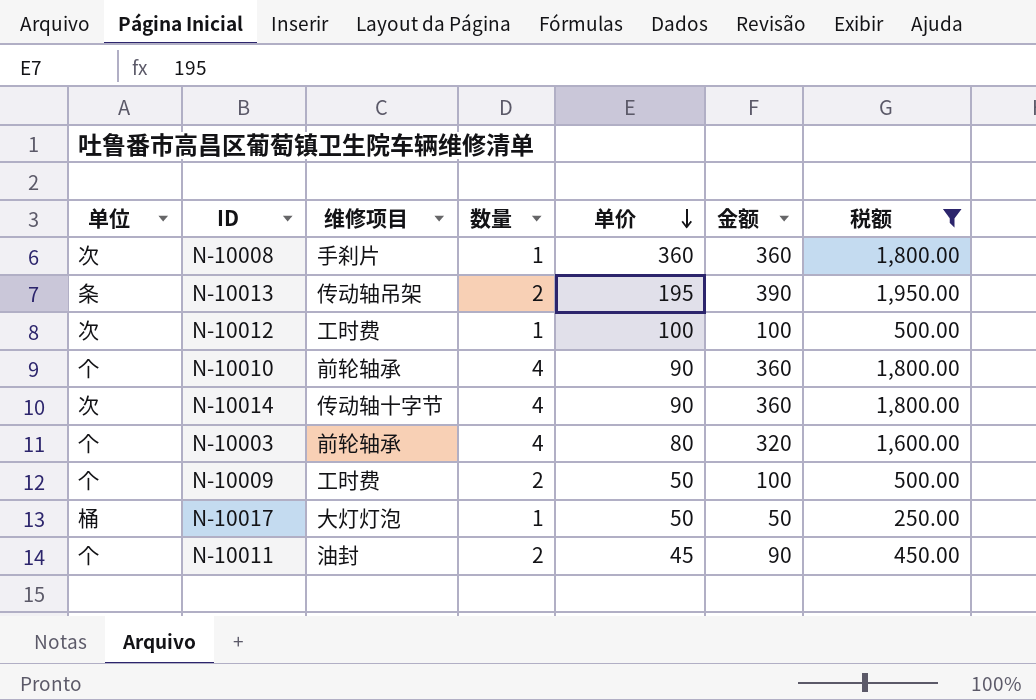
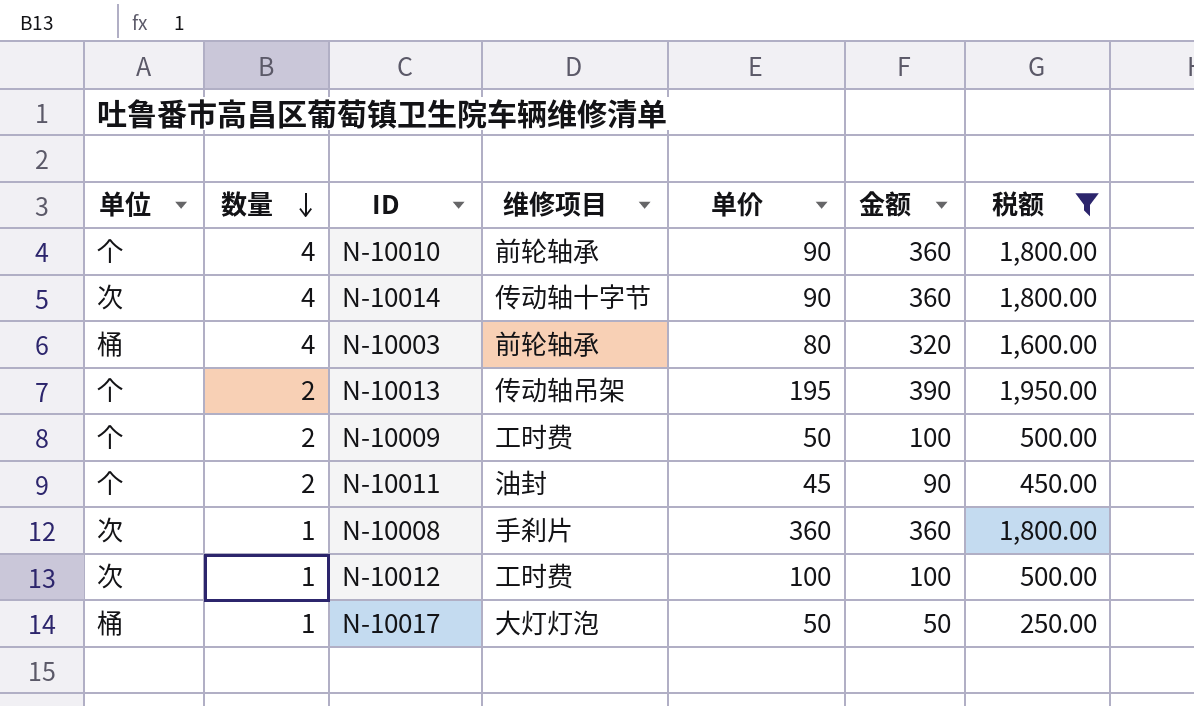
row order: 单价 descending -> 数量 descending
column 数量 | position: 4 -> 2
N-10003 | 单位: 个 -> 桶
N-10013 | 单位: 条 -> 个

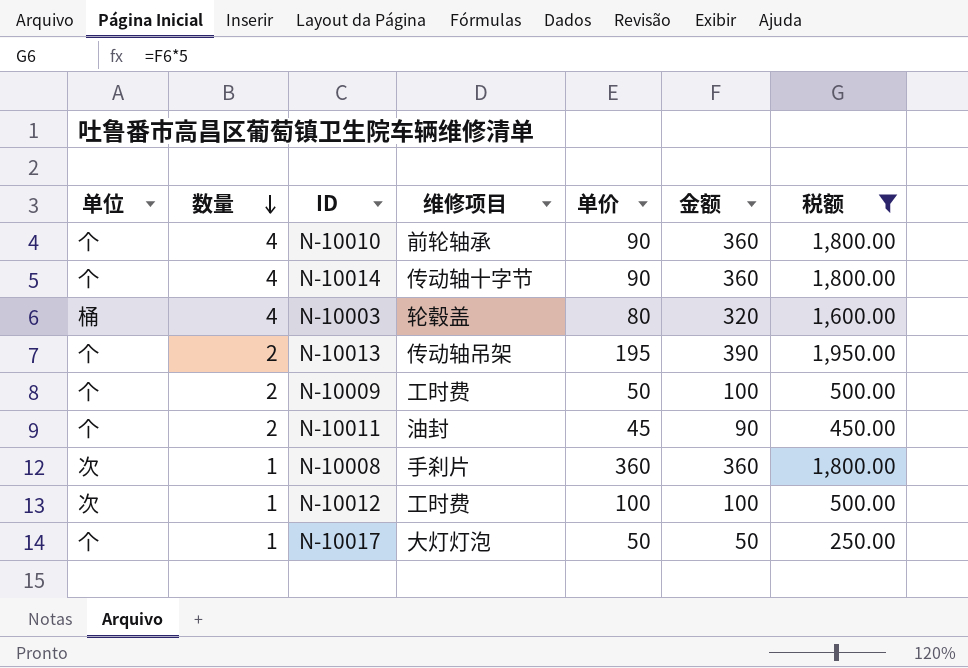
N-10014 | 单位: 次 -> 个
N-10003 | 维修项目: 前轮轴承 -> 轮毂盖
N-10017 | 单位: 桶 -> 个

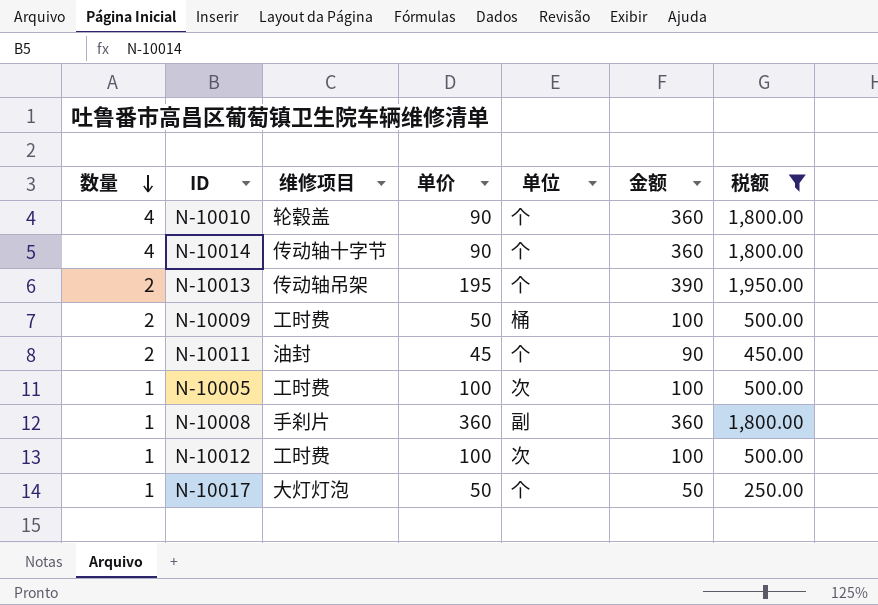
column 单位 | position: 1 -> 5
row N-10003: 桶 | 4 | 轮毂盖 | 80 | 320 | 1,600.00 -> none
N-10010 | 维修项目: 前轮轴承 -> 轮毂盖
N-10009 | 单位: 个 -> 桶
row N-10005: none -> 1 | 工时费 | 100 | 次 | 100 | 500.00
N-10008 | 单位: 次 -> 副

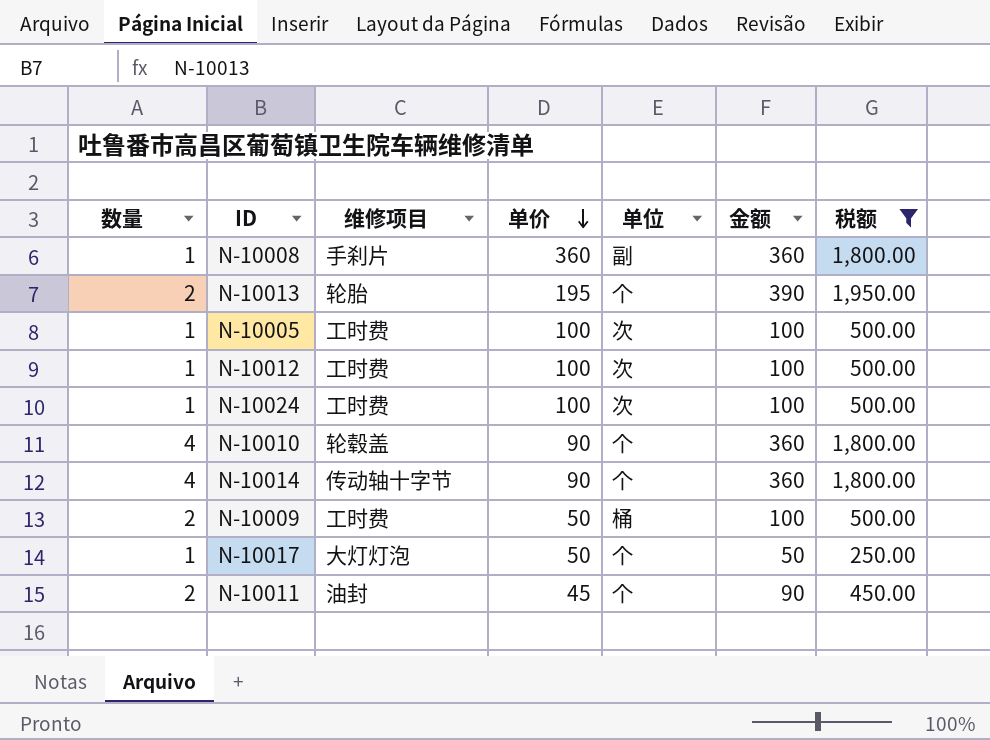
row order: 数量 descending -> 单价 descending
N-10013 | 维修项目: 传动轴吊架 -> 轮胎
row N-10024: none -> 1 | 工时费 | 100 | 次 | 100 | 500.00

